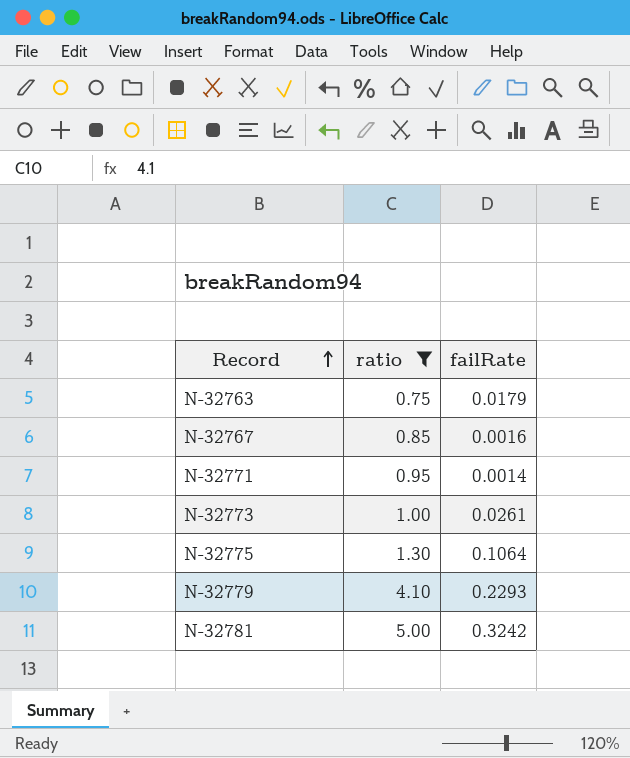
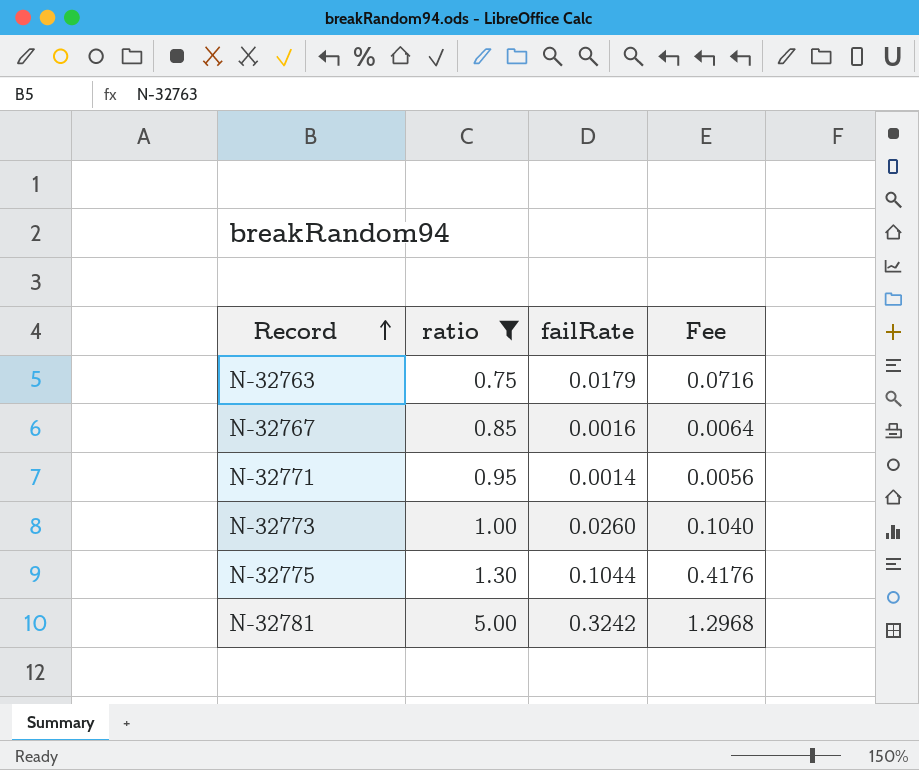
column Fee | formula: none -> [failRate] * 4
row N-32779: 4.10 | 0.2293 -> none
N-32773 | failRate: 0.0261 -> 0.0260
N-32775 | failRate: 0.1064 -> 0.1044

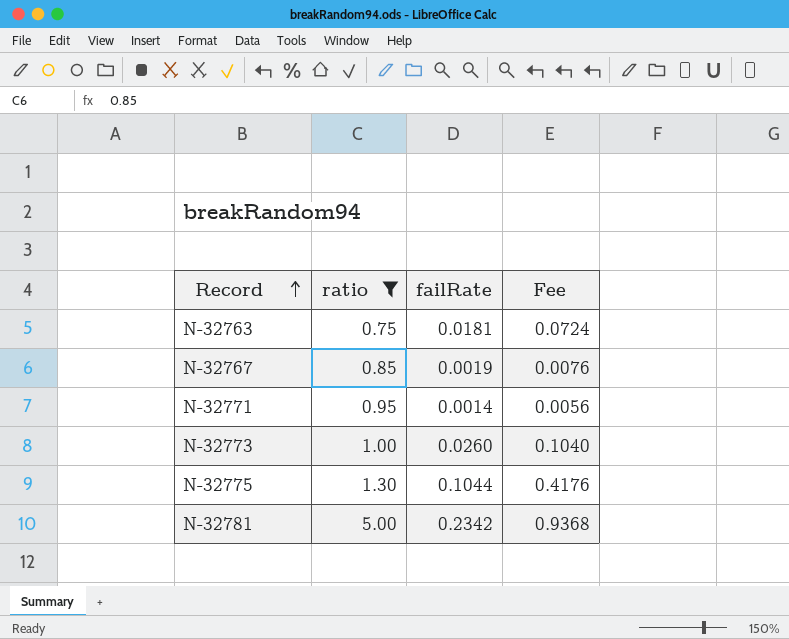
N-32763 | failRate: 0.0179 -> 0.0181
N-32763 | Fee: 0.0716 -> 0.0724
N-32767 | failRate: 0.0016 -> 0.0019
N-32767 | Fee: 0.0064 -> 0.0076
N-32781 | failRate: 0.3242 -> 0.2342
N-32781 | Fee: 1.2968 -> 0.9368

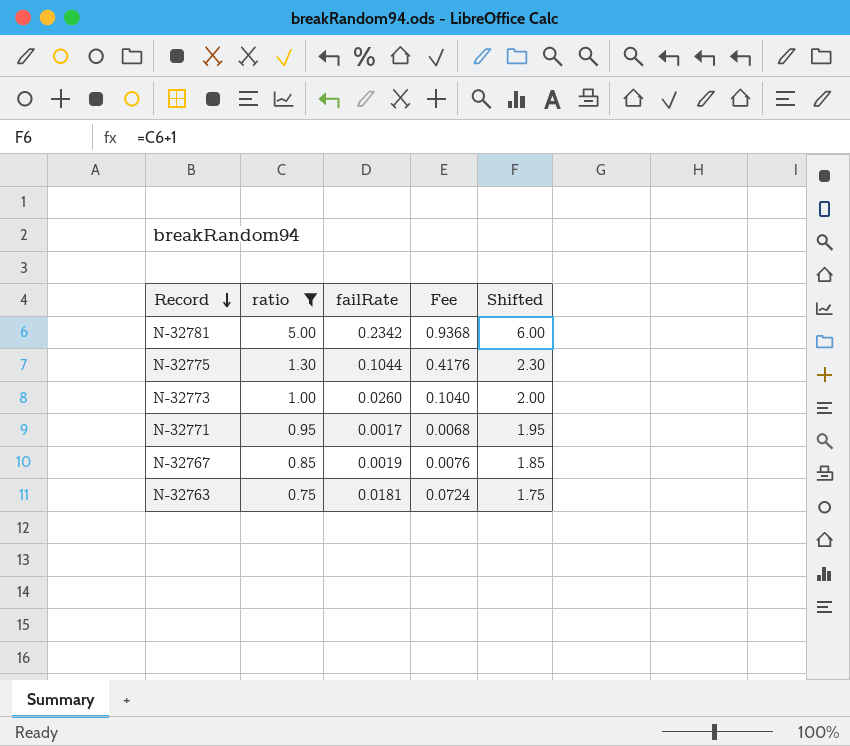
row order: Record ascending -> Record descending
column Shifted | formula: none -> [ratio] + 1
N-32771 | failRate: 0.0014 -> 0.0017
N-32771 | Fee: 0.0056 -> 0.0068

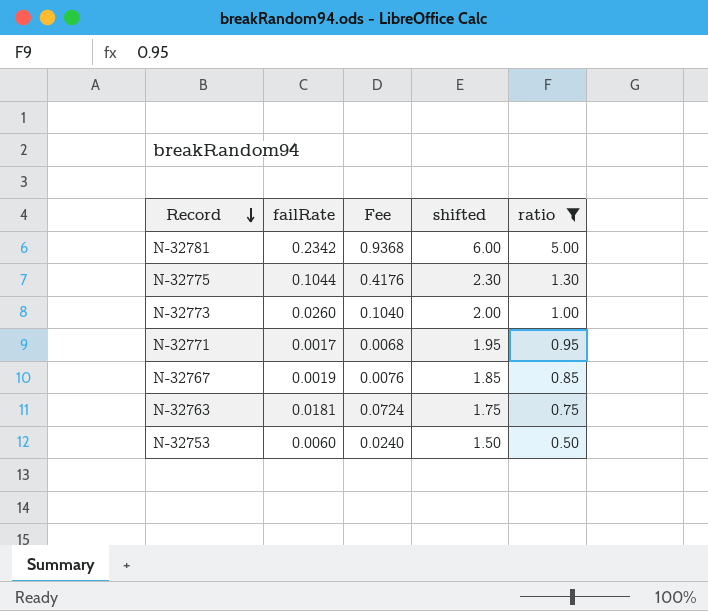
column name: Shifted -> shifted
column ratio | position: 2 -> 5
row N-32753: none -> 0.0060 | 0.0240 | 1.50 | 0.50

